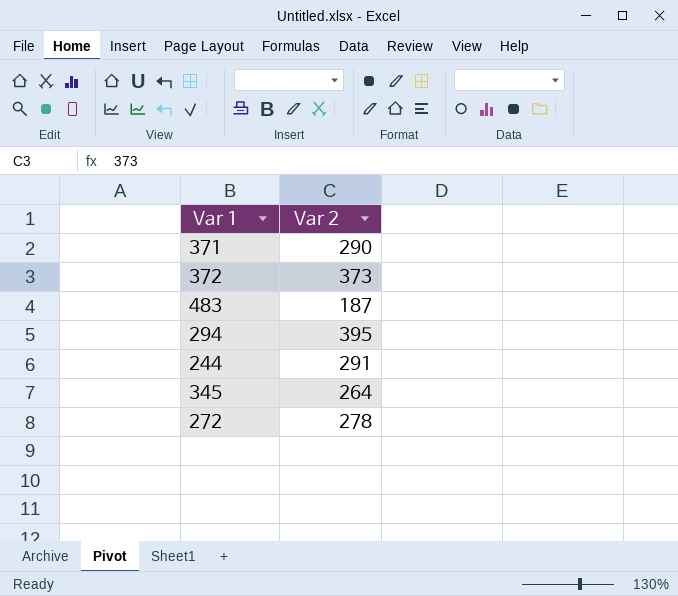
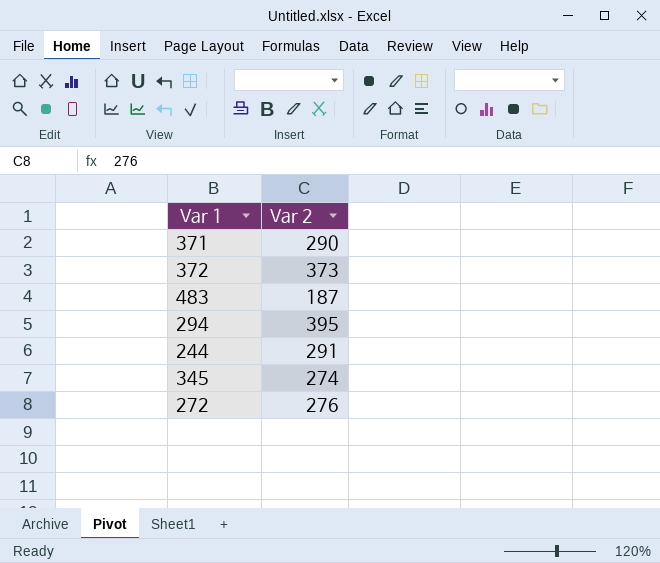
345 | Var 2: 264 -> 274
272 | Var 2: 278 -> 276

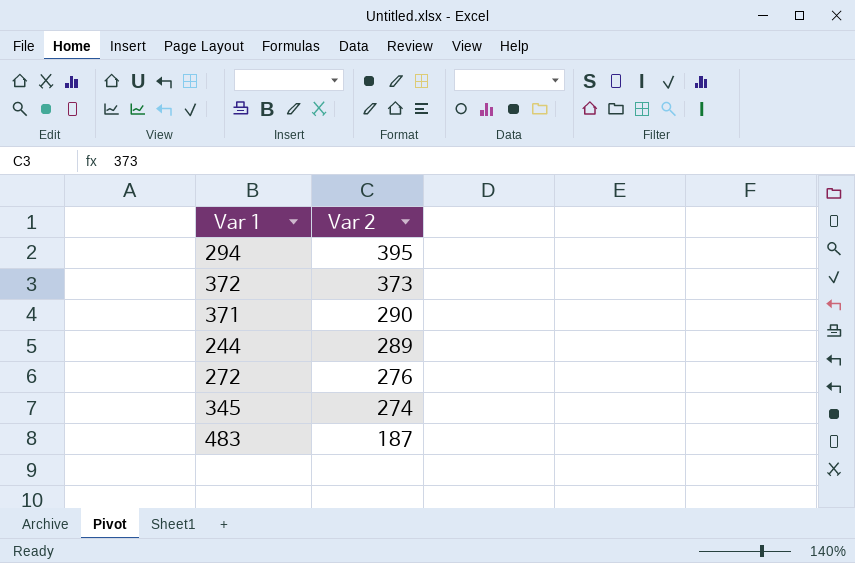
row order: none -> Var 2 descending
244 | Var 2: 291 -> 289

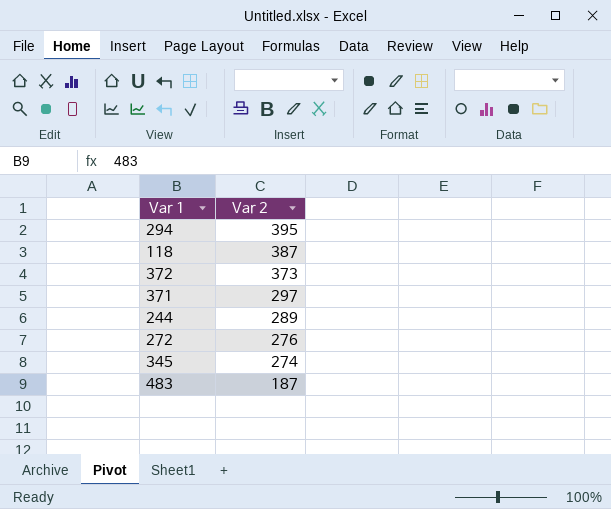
row 118: none -> 387
371 | Var 2: 290 -> 297

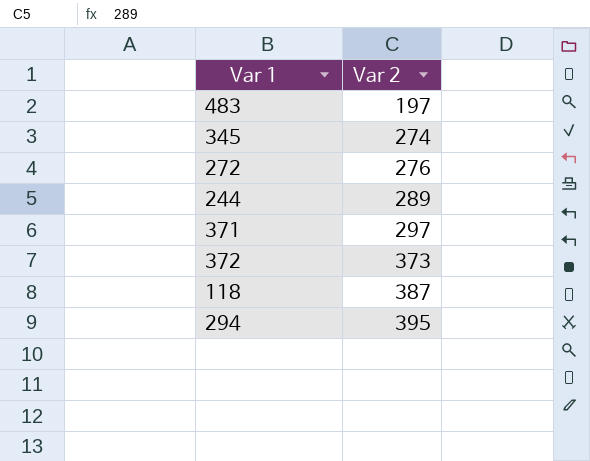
row order: Var 2 descending -> Var 2 ascending
483 | Var 2: 187 -> 197

